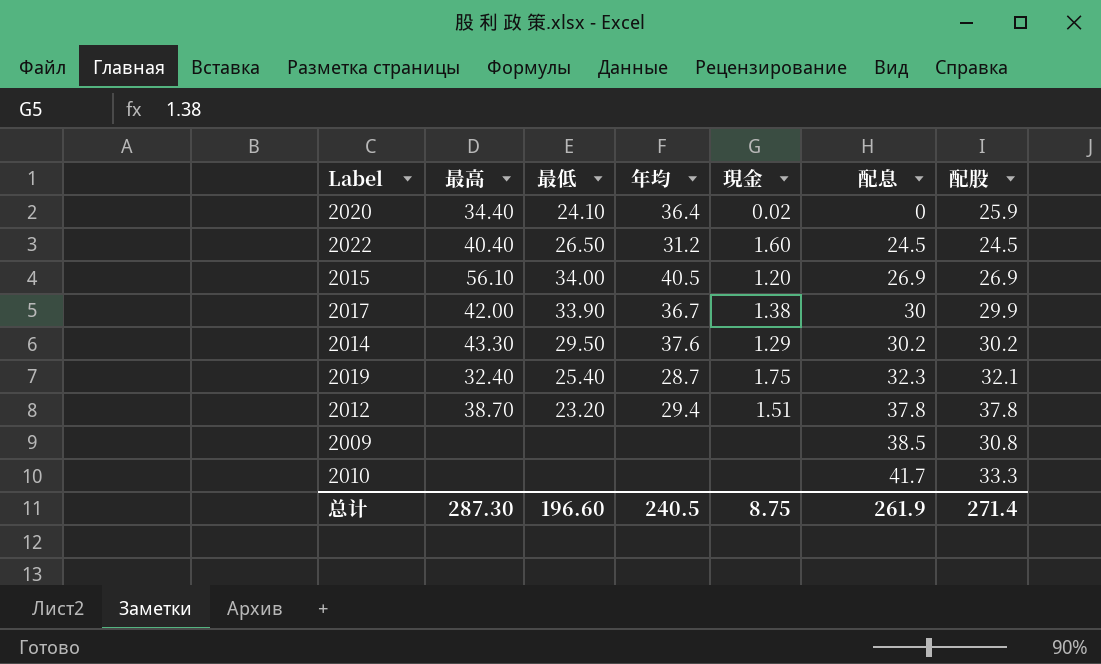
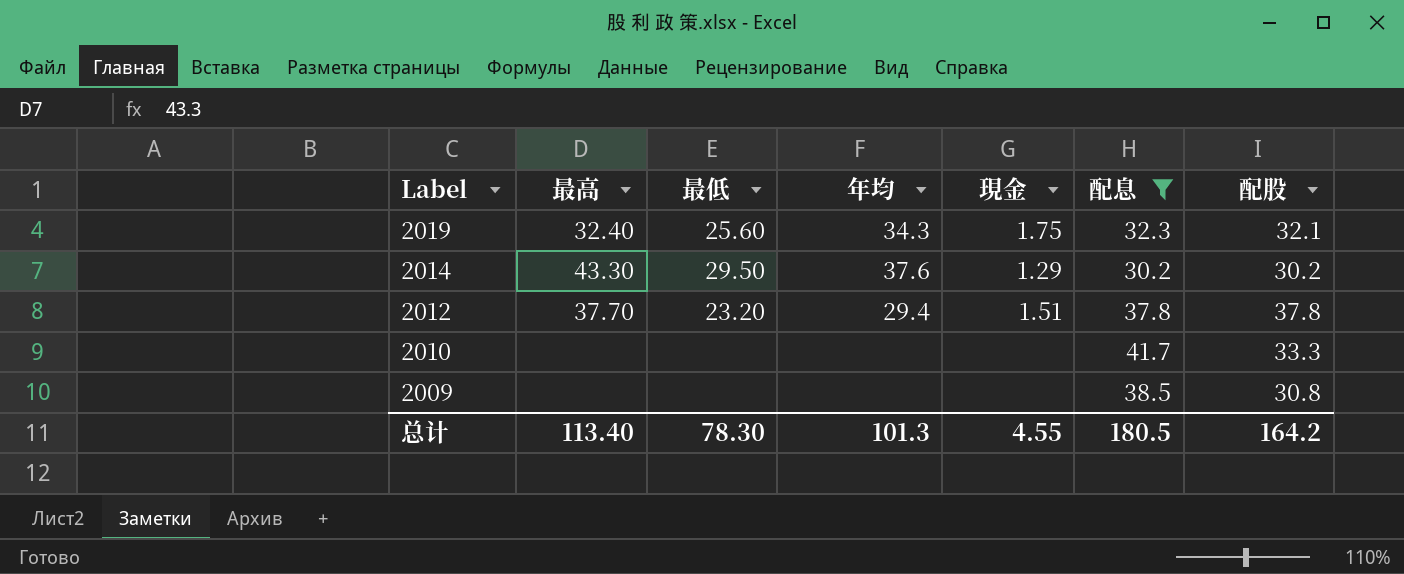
filter: none -> 配息 >= 30.2
row order: 配息 ascending -> Label descending
2019 | 最低: 25.40 -> 25.60
2019 | 年均: 28.7 -> 34.3
2012 | 最高: 38.70 -> 37.70
总计 | 最高: 287.30 -> 113.40
总计 | 最低: 196.60 -> 78.30
总计 | 年均: 240.5 -> 101.3
总计 | 現金: 8.75 -> 4.55
总计 | 配息: 261.9 -> 180.5
总计 | 配股: 271.4 -> 164.2

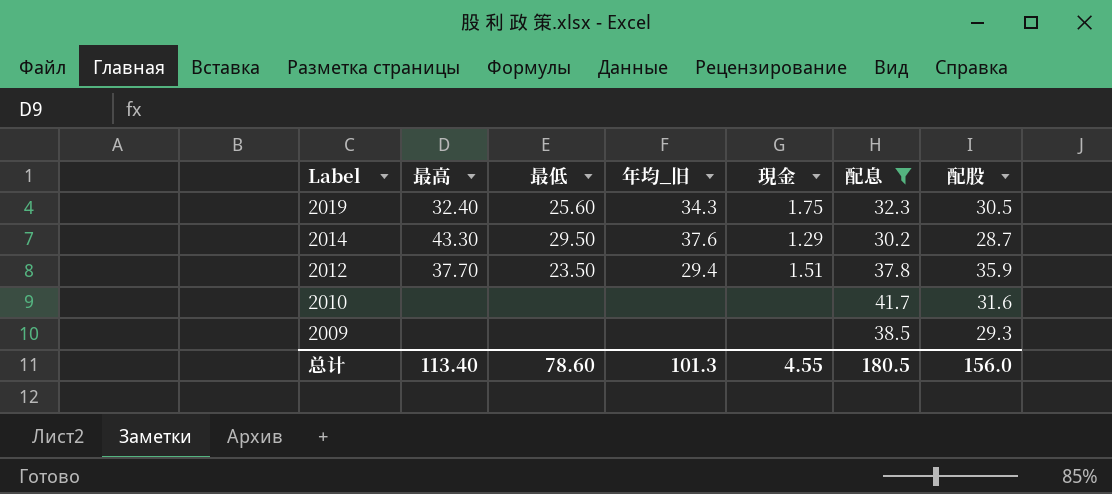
column name: 年均 -> 年均_旧
2019 | 配股: 32.1 -> 30.5
2014 | 配股: 30.2 -> 28.7
2012 | 最低: 23.20 -> 23.50
2012 | 配股: 37.8 -> 35.9
2010 | 配股: 33.3 -> 31.6
2009 | 配股: 30.8 -> 29.3
总计 | 最低: 78.30 -> 78.60
总计 | 配股: 164.2 -> 156.0

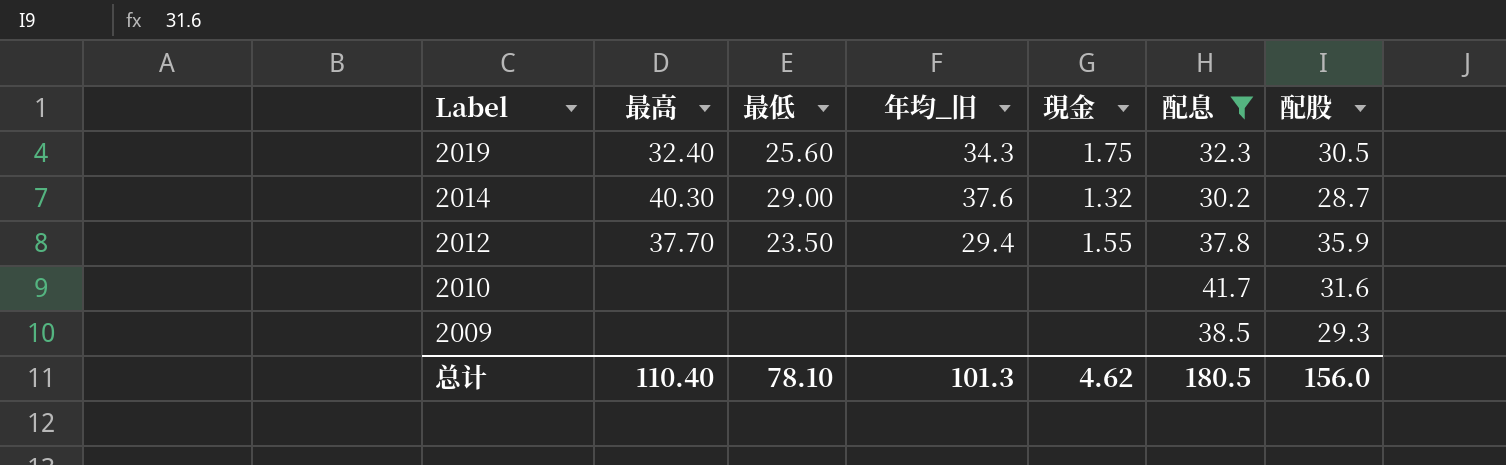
2014 | 最高: 43.30 -> 40.30
2014 | 最低: 29.50 -> 29.00
2014 | 現金: 1.29 -> 1.32
2012 | 現金: 1.51 -> 1.55
总计 | 最高: 113.40 -> 110.40
总计 | 最低: 78.60 -> 78.10
总计 | 現金: 4.55 -> 4.62

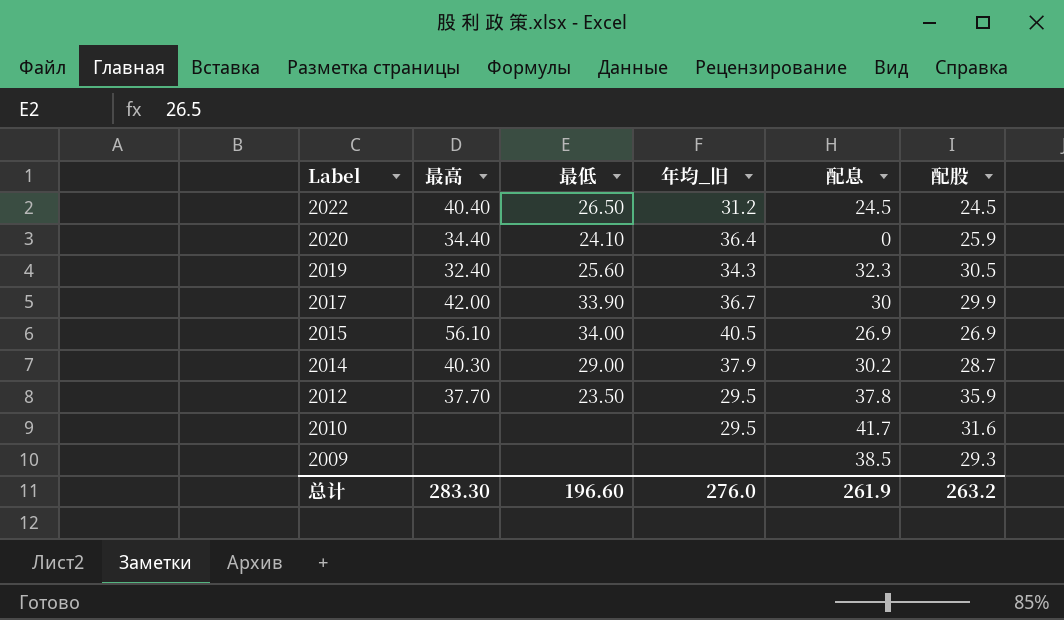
filter: 配息 >= 30.2 -> none
column 現金 | position: 5 -> none
2014 | 年均_旧: 37.6 -> 37.9
2012 | 年均_旧: 29.4 -> 29.5
2010 | 年均_旧: none -> 29.5
总计 | 最高: 110.40 -> 283.30
总计 | 最低: 78.10 -> 196.60
总计 | 年均_旧: 101.3 -> 276.0
总计 | 配息: 180.5 -> 261.9
总计 | 配股: 156.0 -> 263.2

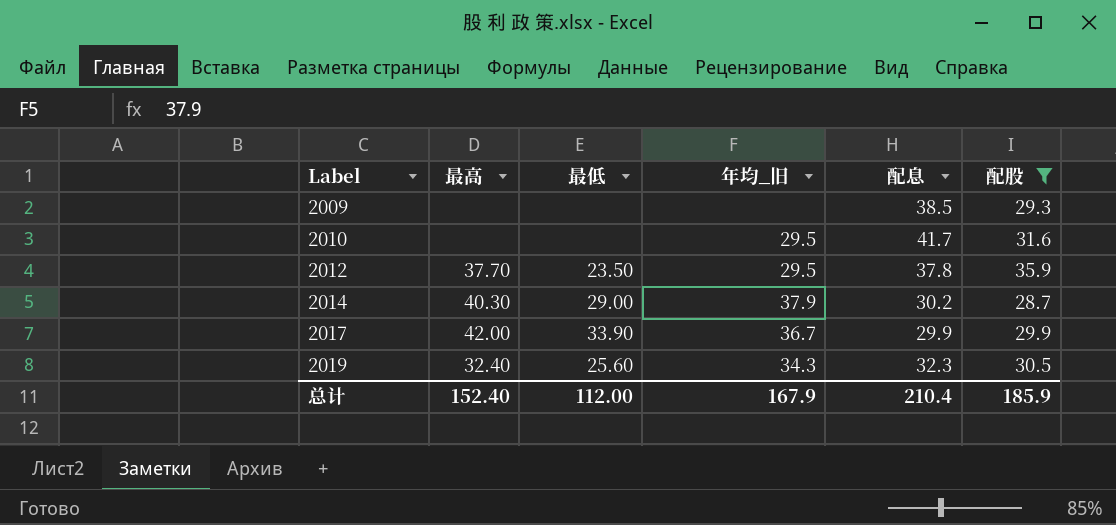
filter: none -> 配股 >= 28.7
row order: Label descending -> Label ascending
2017 | 配息: 30 -> 29.9
总计 | 最高: 283.30 -> 152.40
总计 | 最低: 196.60 -> 112.00
总计 | 年均_旧: 276.0 -> 167.9
总计 | 配息: 261.9 -> 210.4
总计 | 配股: 263.2 -> 185.9

